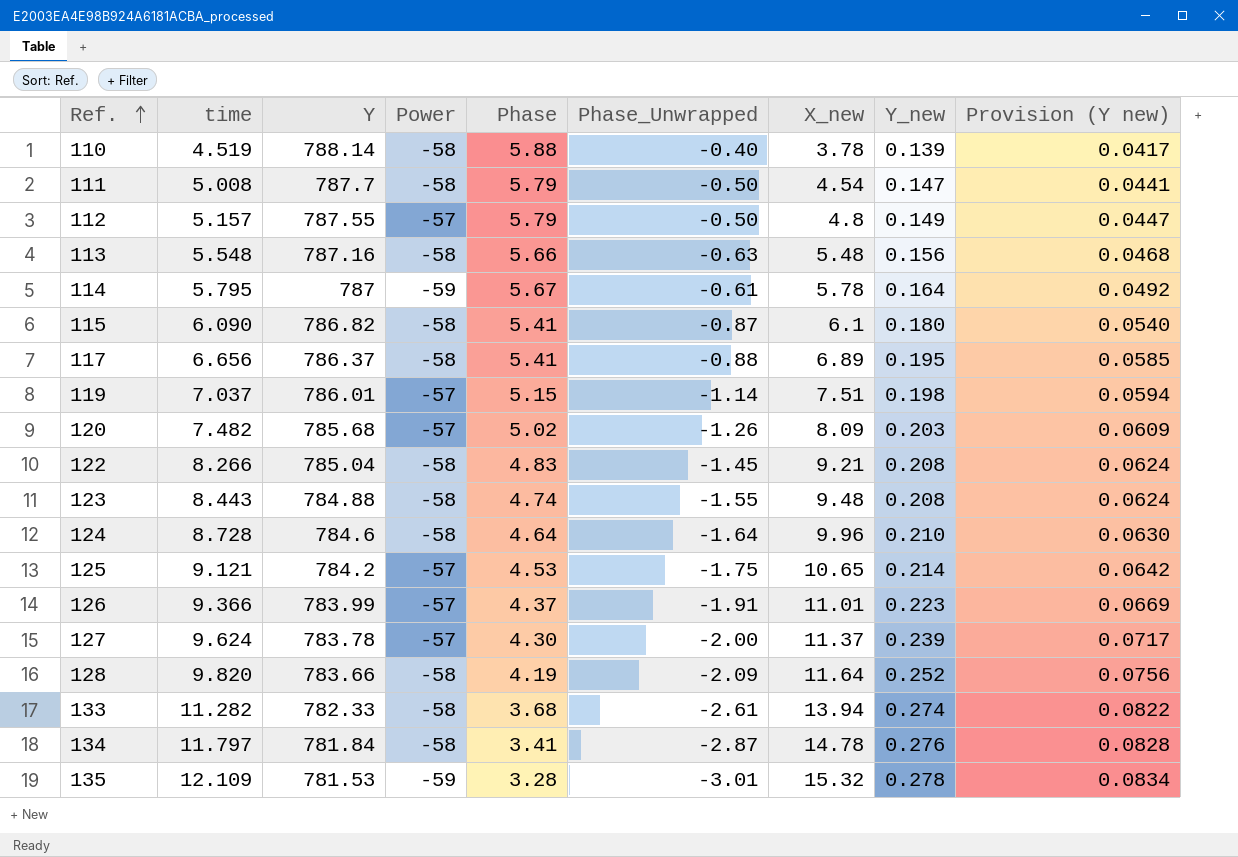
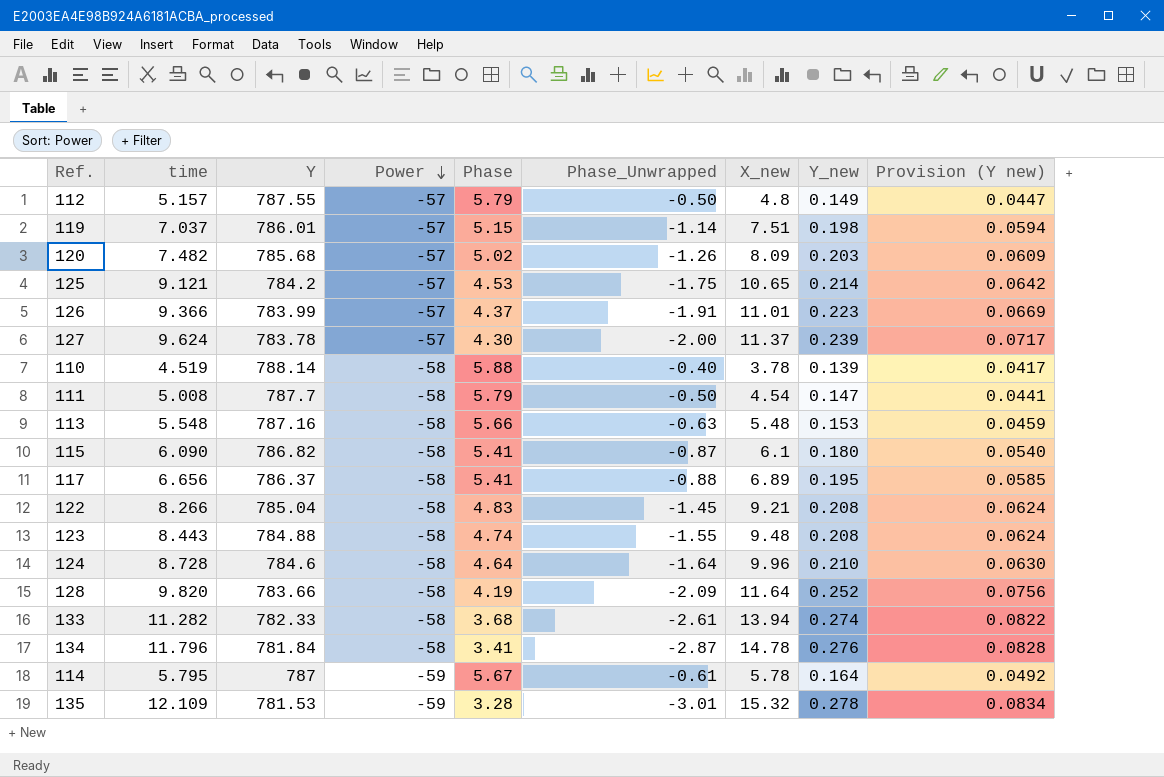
row order: Ref. ascending -> Power descending
113 | Y_new: 0.156 -> 0.153
113 | Provision (Y new): 0.0468 -> 0.0459
134 | time: 11.797 -> 11.796

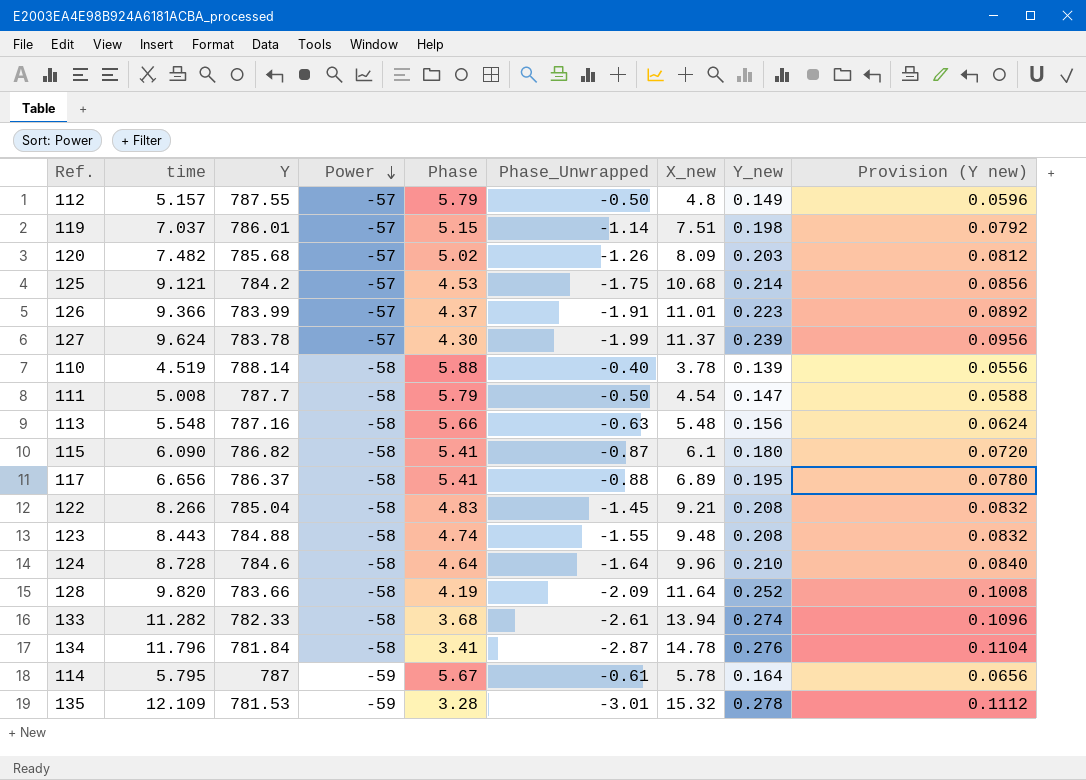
column Provision (Y new) | formula: [Y_new] * 0.3 -> [Y_new] * 0.4
125 | X_new: 10.65 -> 10.68
127 | Phase_Unwrapped: -2.00 -> -1.99
113 | Y_new: 0.153 -> 0.156

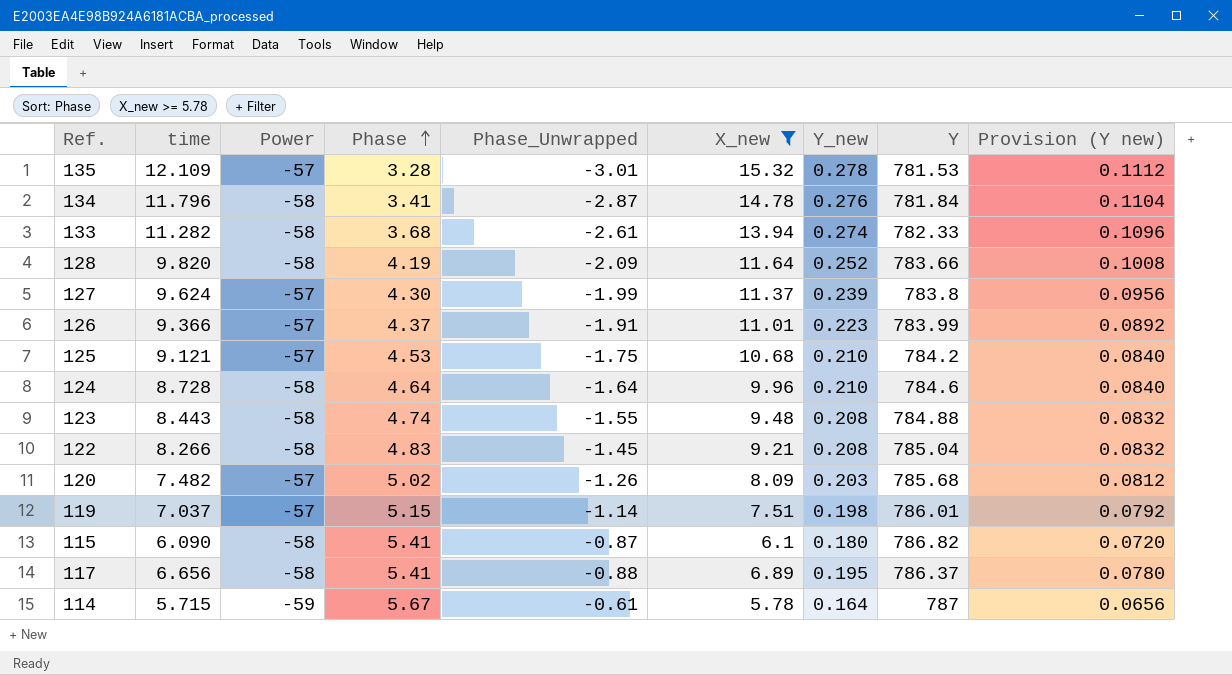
filter: none -> X_new >= 5.78
row order: Power descending -> Phase ascending
column Y | position: 3 -> 8
135 | Power: -59 -> -57
127 | Y: 783.78 -> 783.8
125 | Y_new: 0.214 -> 0.210
125 | Provision (Y new): 0.0856 -> 0.0840
114 | time: 5.795 -> 5.715

